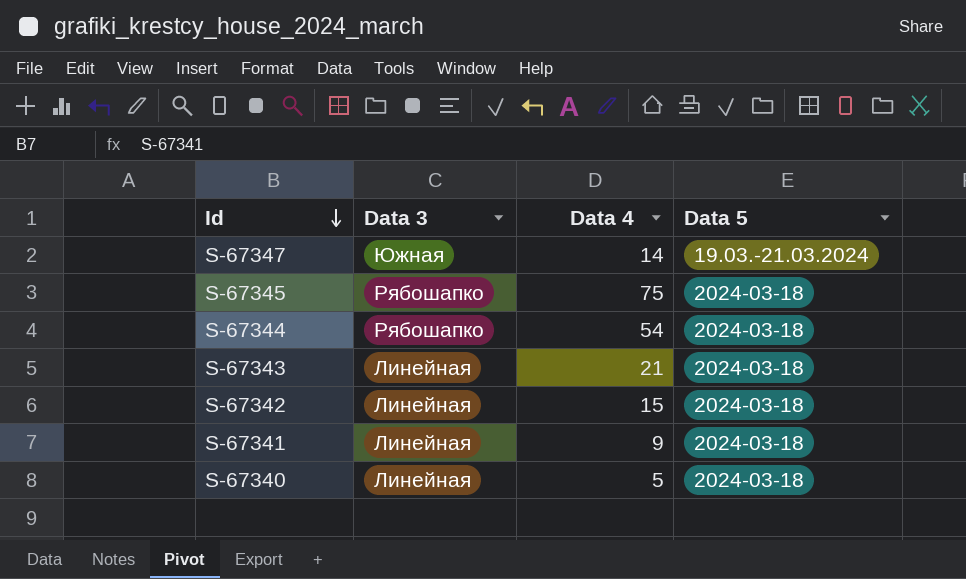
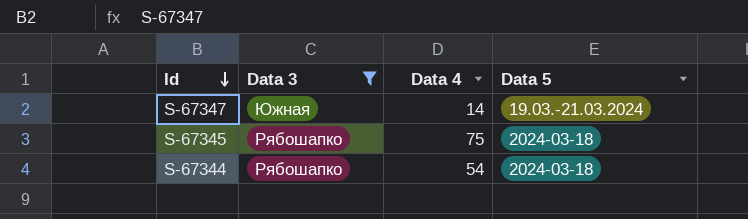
filter: none -> Data 3 != Линейная

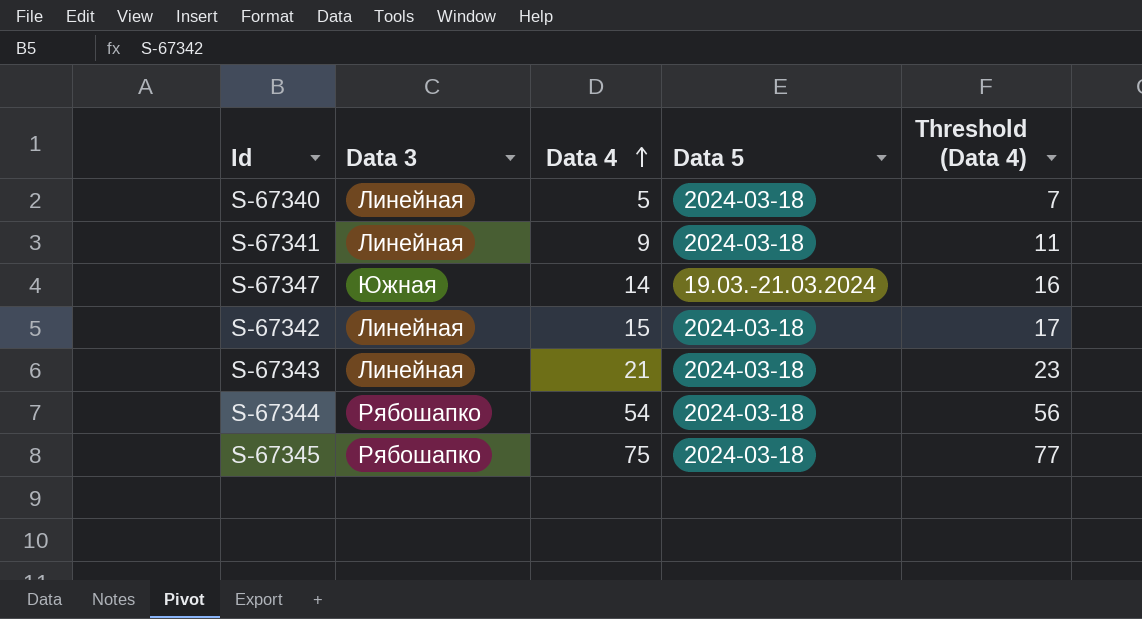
filter: Data 3 != Линейная -> none
row order: Id descending -> Data 4 ascending
column Threshold (Data 4) | formula: none -> [Data 4] + 2

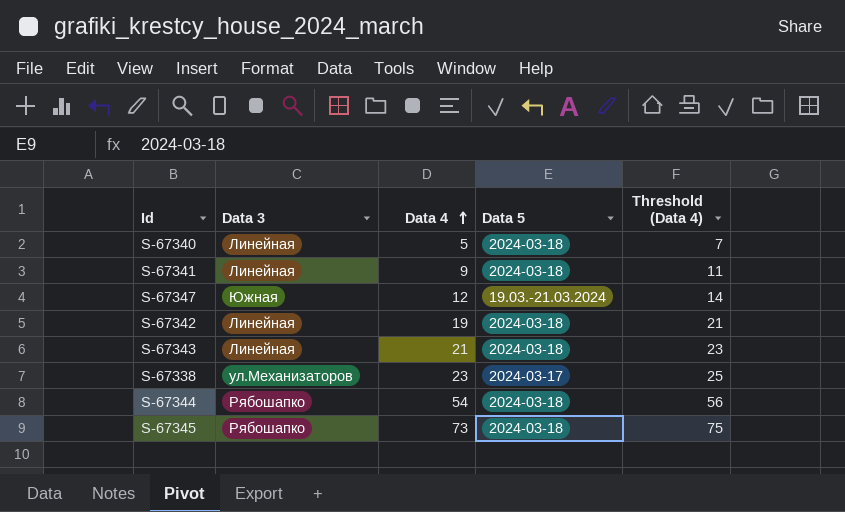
S-67347 | Data 4: 14 -> 12
S-67347 | Threshold (Data 4): 16 -> 14
S-67342 | Data 4: 15 -> 19
S-67342 | Threshold (Data 4): 17 -> 21
row S-67338: none -> ул.Механизаторов | 23 | 2024-03-17 | 25
S-67345 | Data 4: 75 -> 73
S-67345 | Threshold (Data 4): 77 -> 75

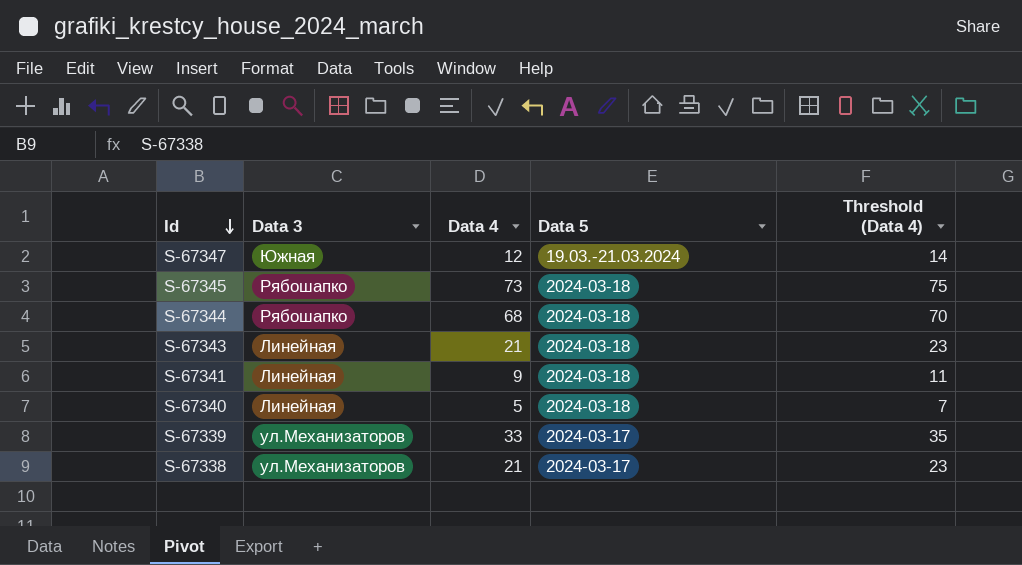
row order: Data 4 ascending -> Id descending
row S-67342: Линейная | 19 | 2024-03-18 | 21 -> none
S-67344 | Data 4: 54 -> 68
S-67344 | Threshold (Data 4): 56 -> 70
row S-67339: none -> ул.Механизаторов | 33 | 2024-03-17 | 35
S-67338 | Data 4: 23 -> 21
S-67338 | Threshold (Data 4): 25 -> 23

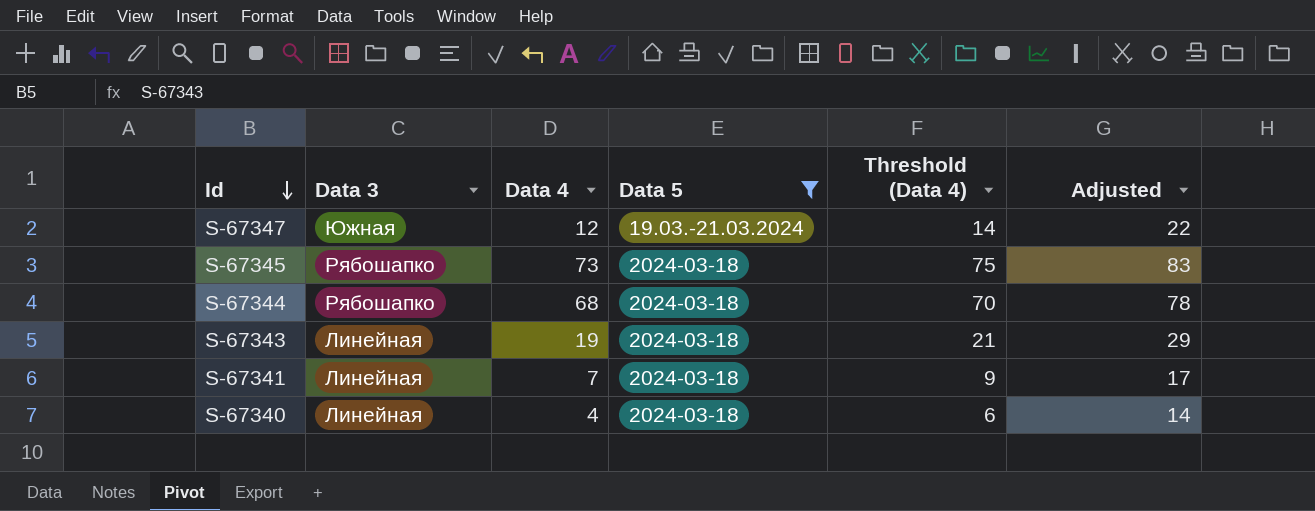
filter: none -> Data 5 != 2024-03-17
column Adjusted | formula: none -> [Data 4] + 10
S-67343 | Data 4: 21 -> 19
S-67343 | Threshold (Data 4): 23 -> 21
S-67341 | Data 4: 9 -> 7
S-67341 | Threshold (Data 4): 11 -> 9
S-67340 | Data 4: 5 -> 4
S-67340 | Threshold (Data 4): 7 -> 6

